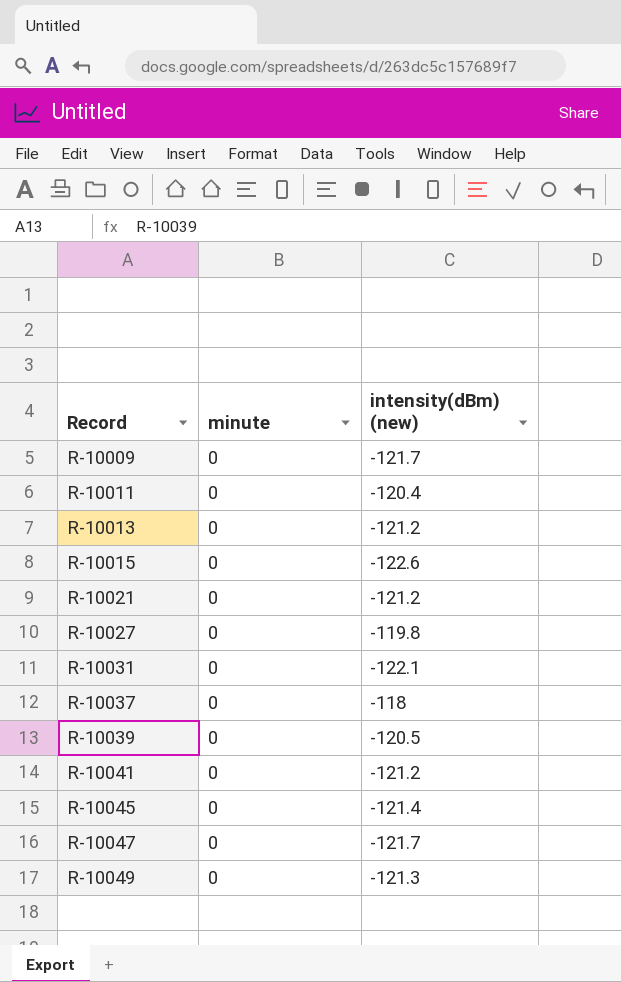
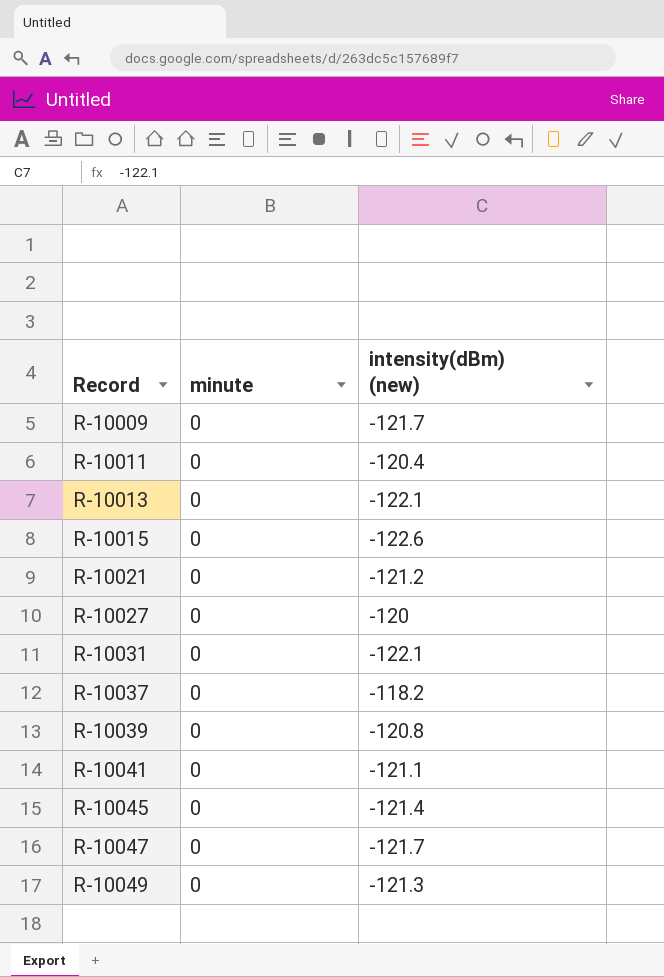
R-10013 | intensity(dBm) (new): -121.2 -> -122.1
R-10027 | intensity(dBm) (new): -119.8 -> -120
R-10037 | intensity(dBm) (new): -118 -> -118.2
R-10039 | intensity(dBm) (new): -120.5 -> -120.8
R-10041 | intensity(dBm) (new): -121.2 -> -121.1

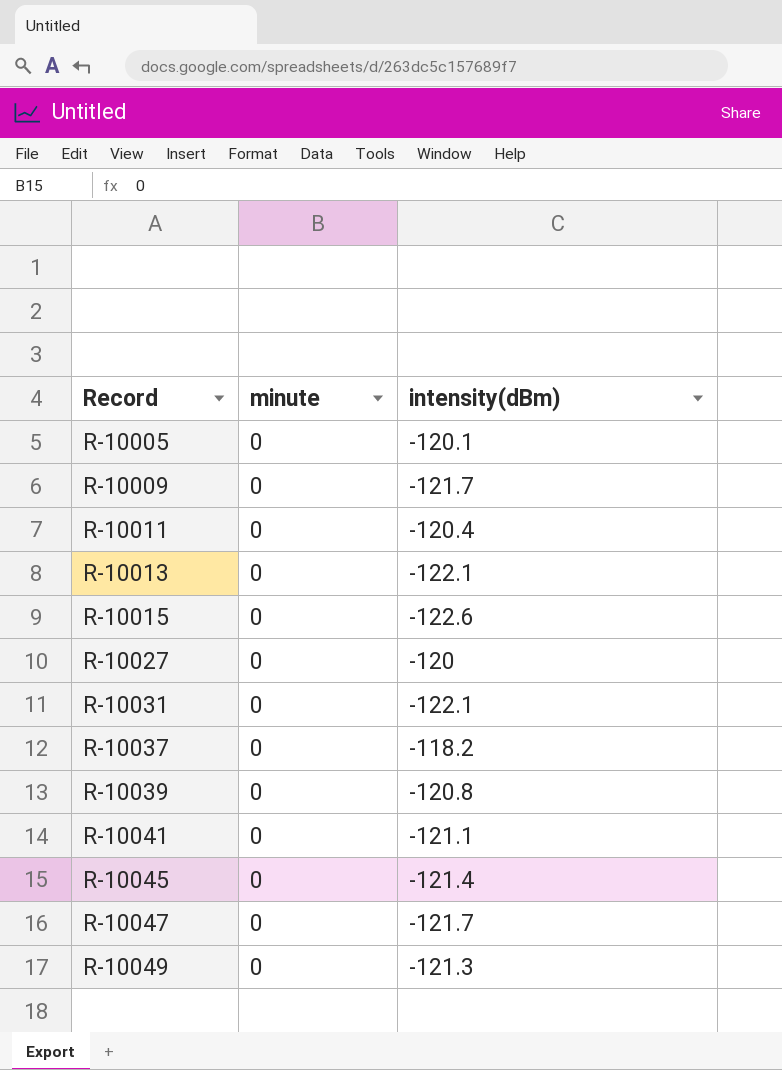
column name: intensity(dBm) (new) -> intensity(dBm)
row R-10021: 0 | -121.2 -> none
row R-10005: none -> 0 | -120.1

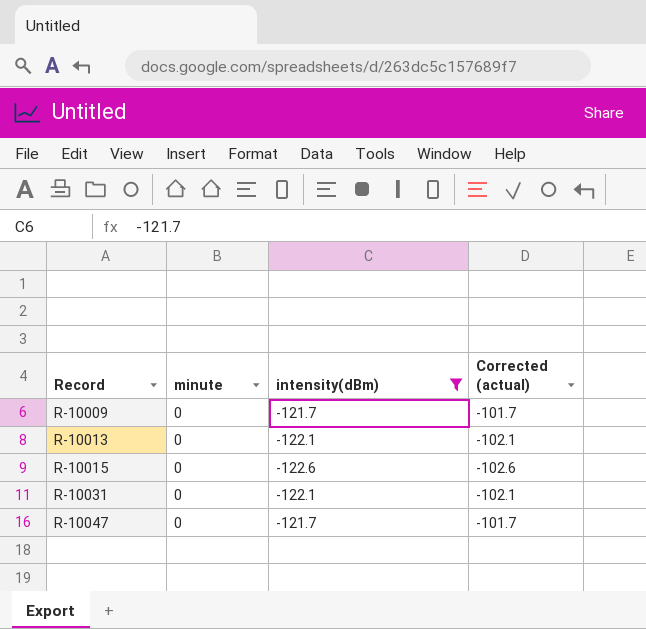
filter: none -> intensity(dBm) <= -121.7
column Corrected (actual) | formula: none -> [intensity(dBm)] + 20

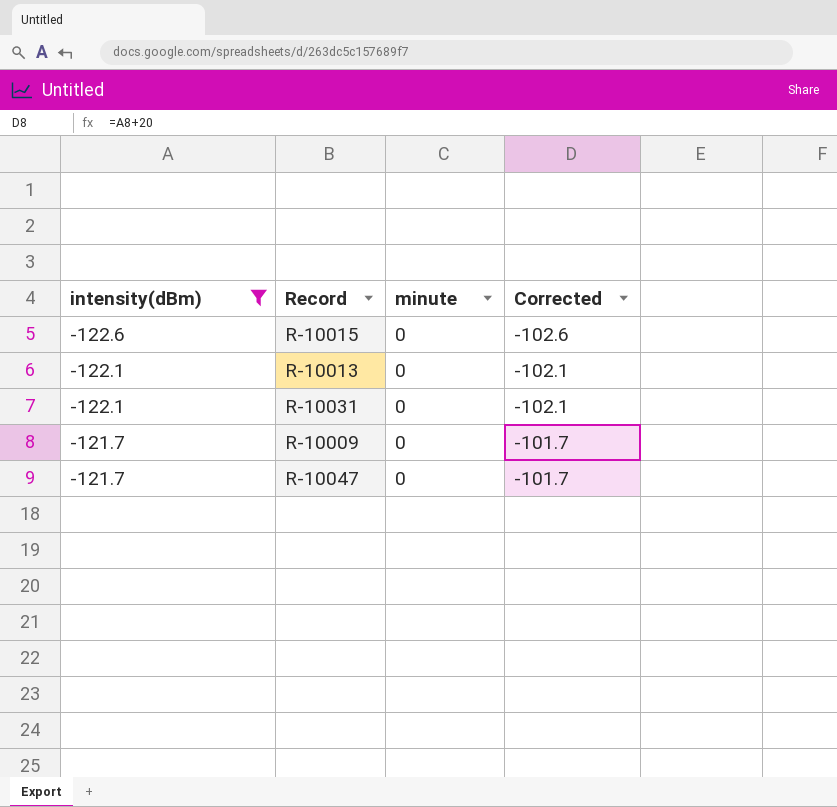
row order: Record ascending -> intensity(dBm) ascending
column intensity(dBm) | position: 3 -> 1
column name: Corrected (actual) -> Corrected

